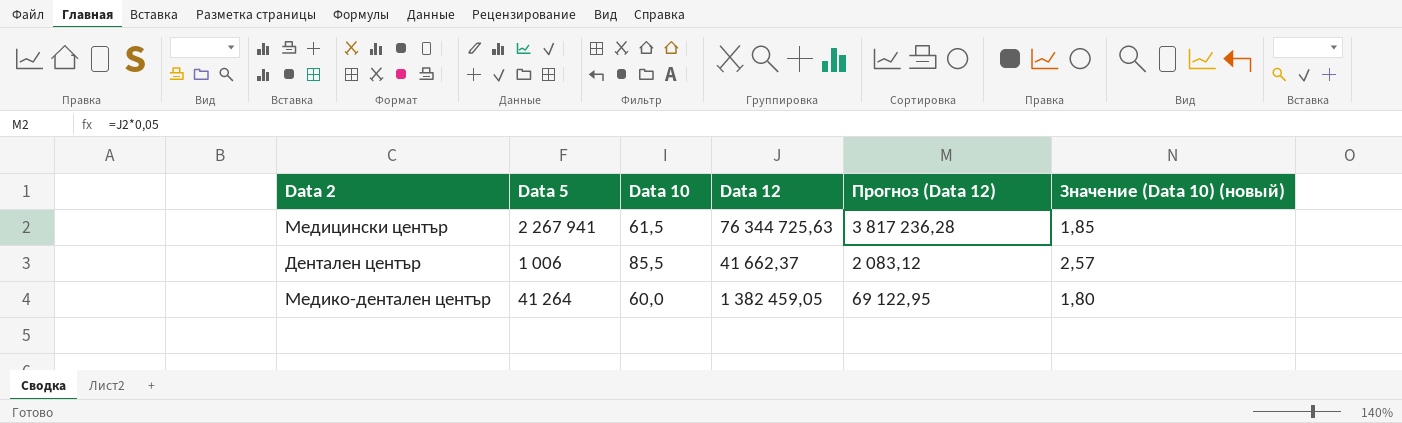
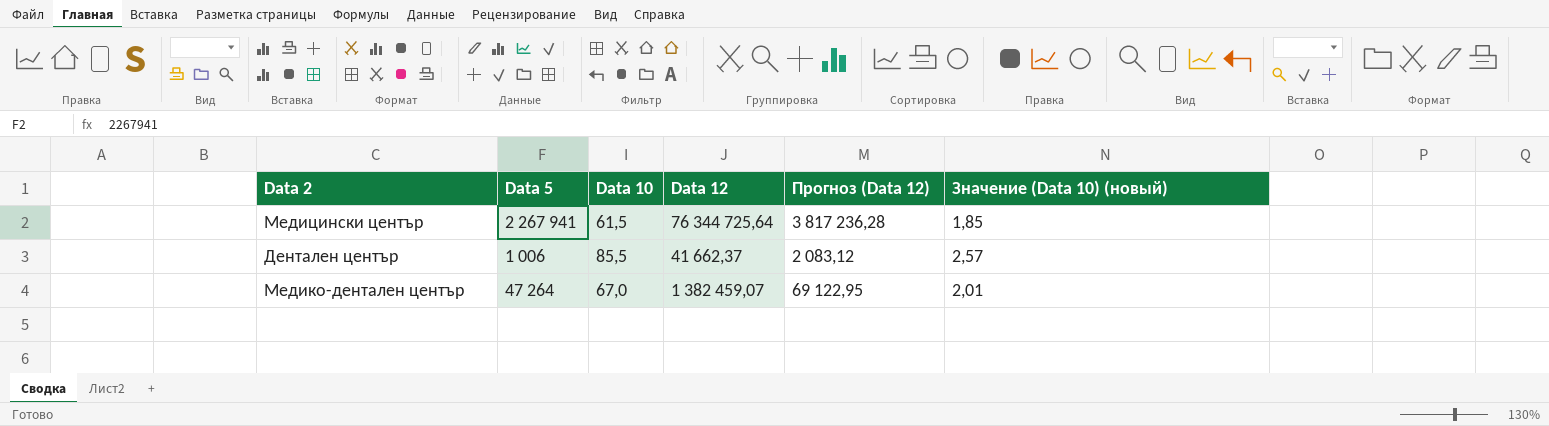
Медицински център | Data 12: 76 344 725,63 -> 76 344 725,64
Медико-дентален център | Data 5: 41 264 -> 47 264
Медико-дентален център | Data 10: 60,0 -> 67,0
Медико-дентален център | Data 12: 1 382 459,05 -> 1 382 459,07
Медико-дентален център | Значение (Data 10) (новый): 1,80 -> 2,01

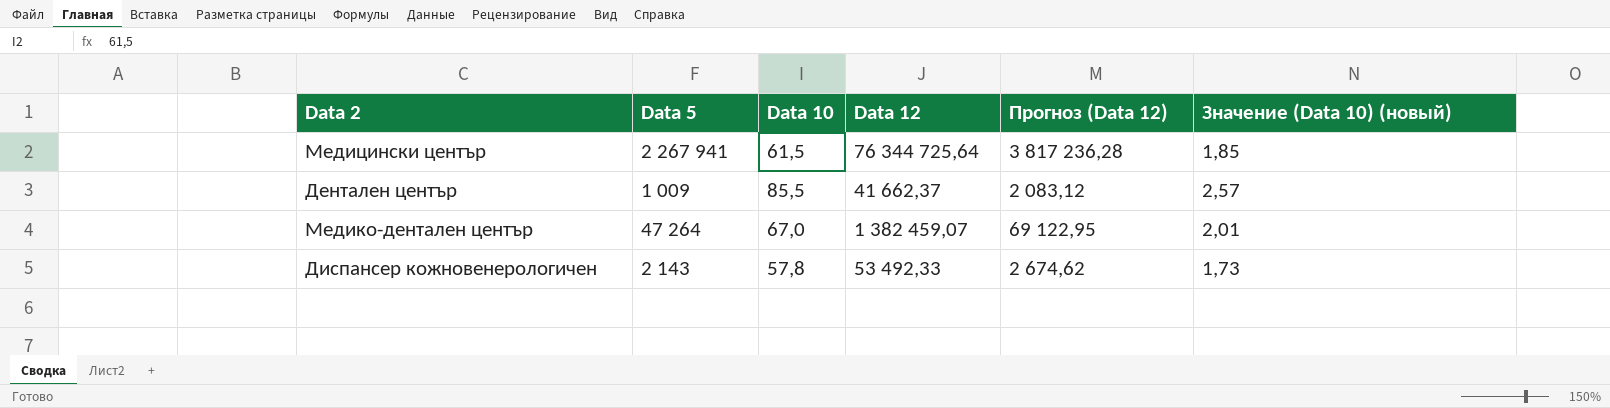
Дентален център | Data 5: 1 006 -> 1 009
row Диспансер кожновенерологичен: none -> 2 143 | 57,8 | 53 492,33 | 2 674,62 | 1,73

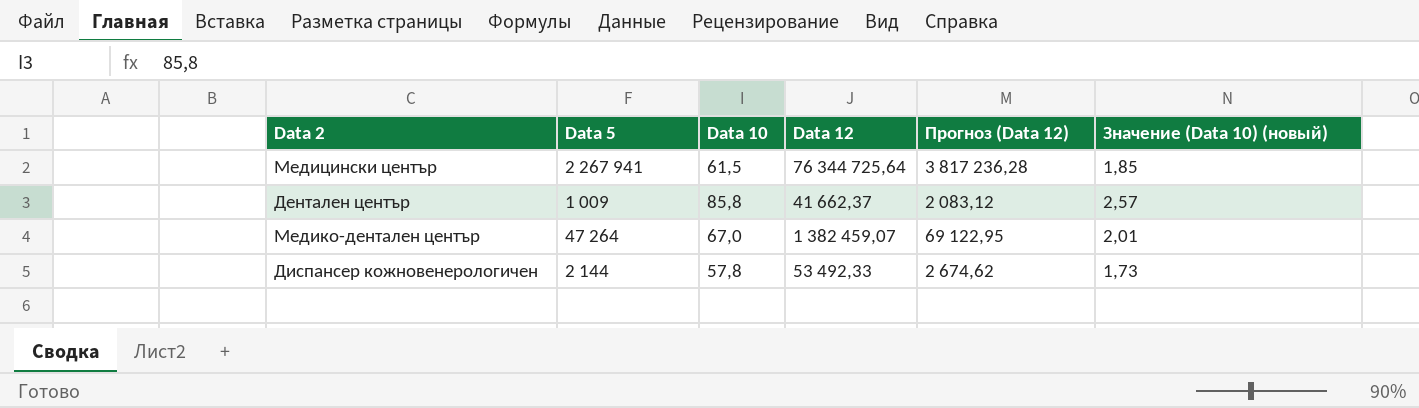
Дентален център | Data 10: 85,5 -> 85,8
Диспансер кожновенерологичен | Data 5: 2 143 -> 2 144

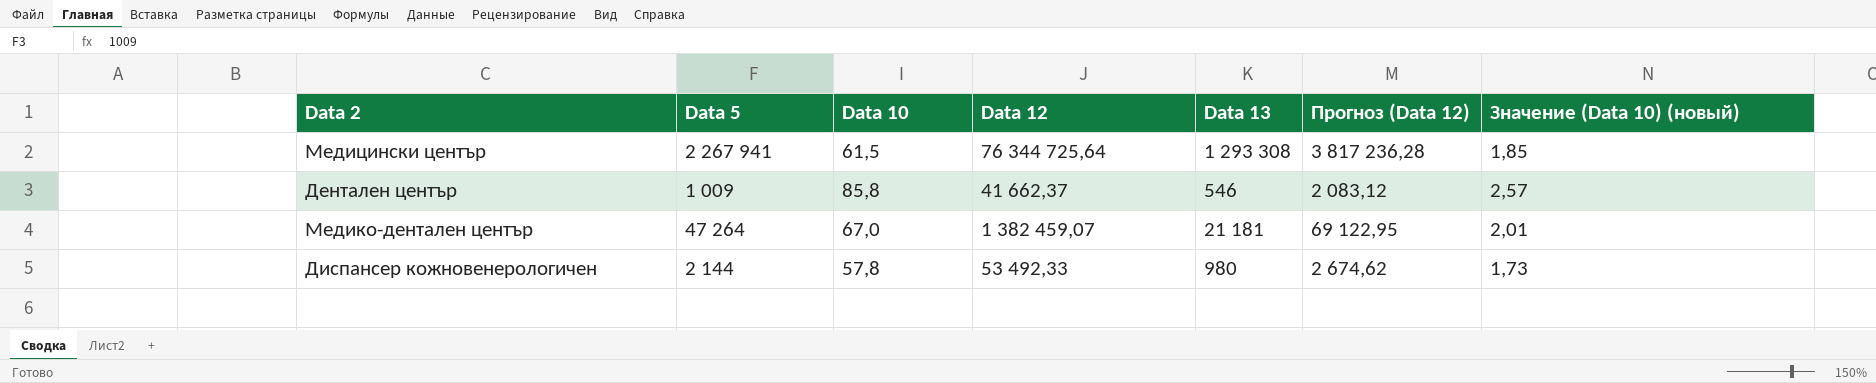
column Data 13 | position: none -> 5

